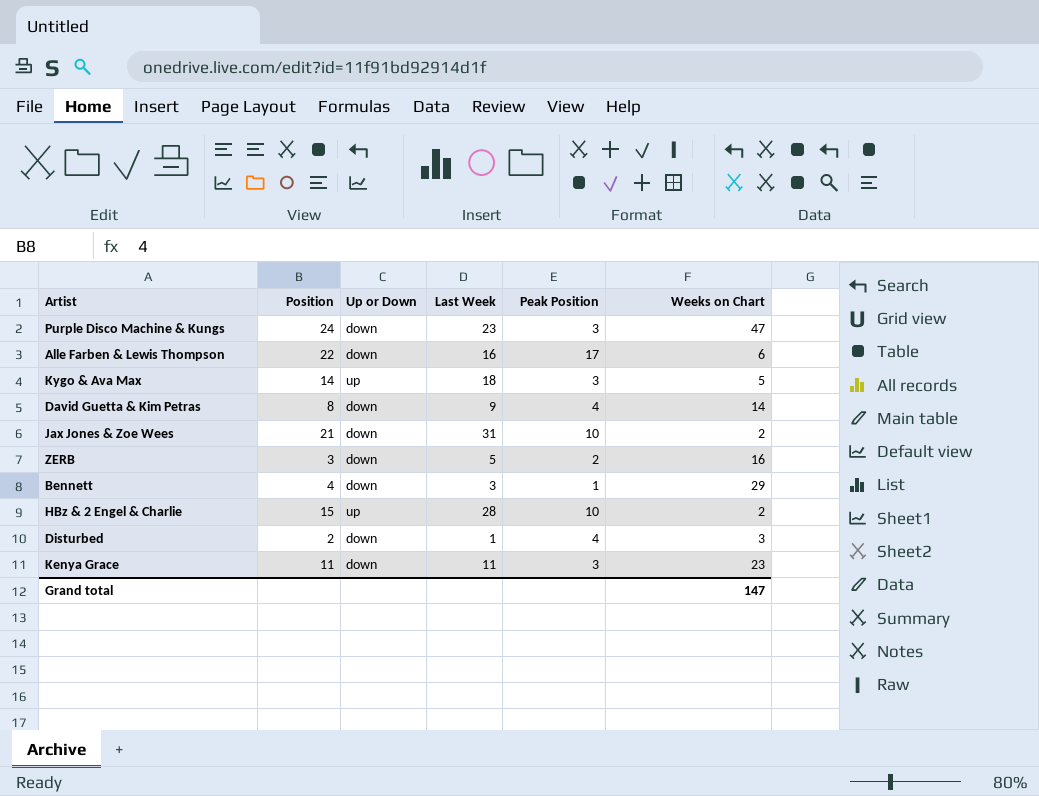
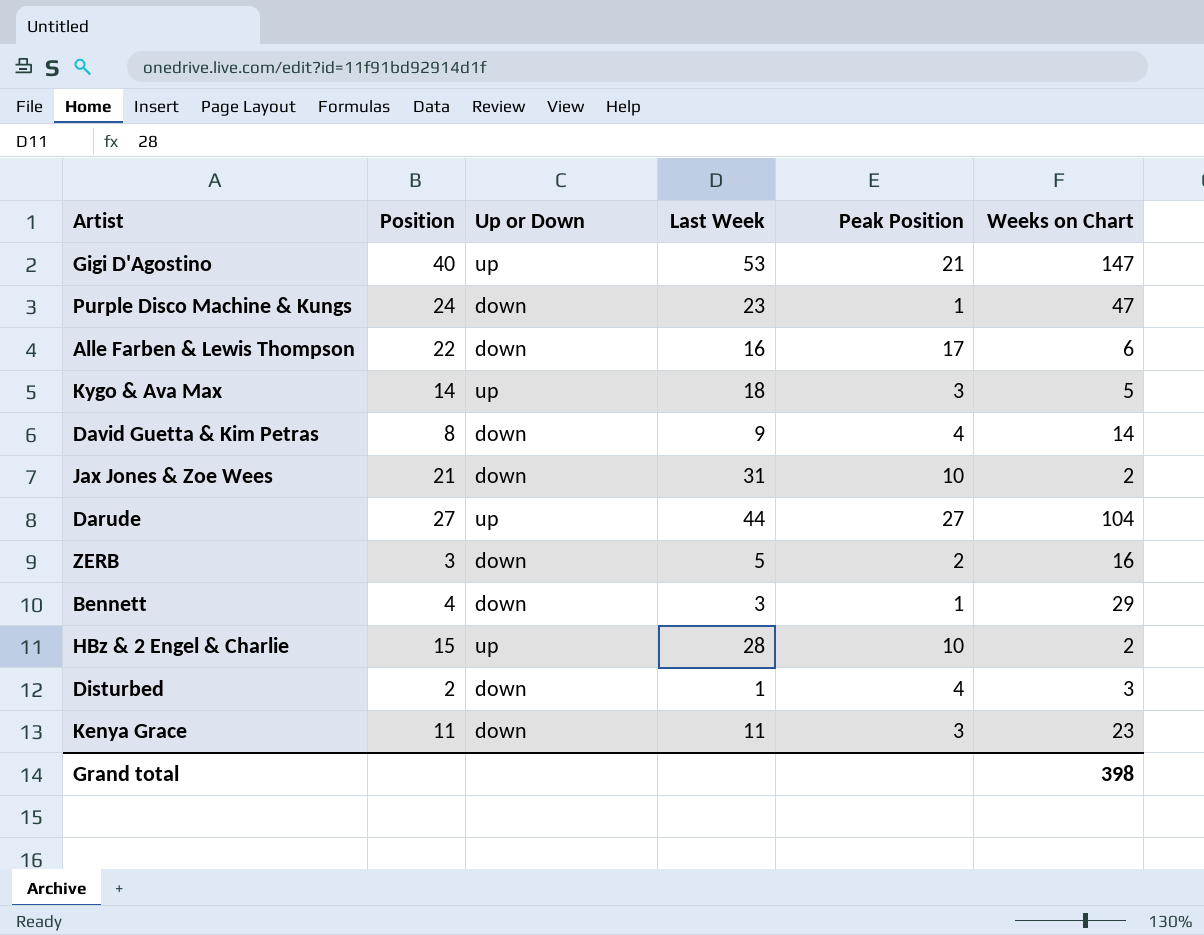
row Gigi D'Agostino: none -> 40 | up | 53 | 21 | 147
Purple Disco Machine & Kungs | Peak Position: 3 -> 1
row Darude: none -> 27 | up | 44 | 27 | 104
Grand total | Weeks on Chart: 147 -> 398

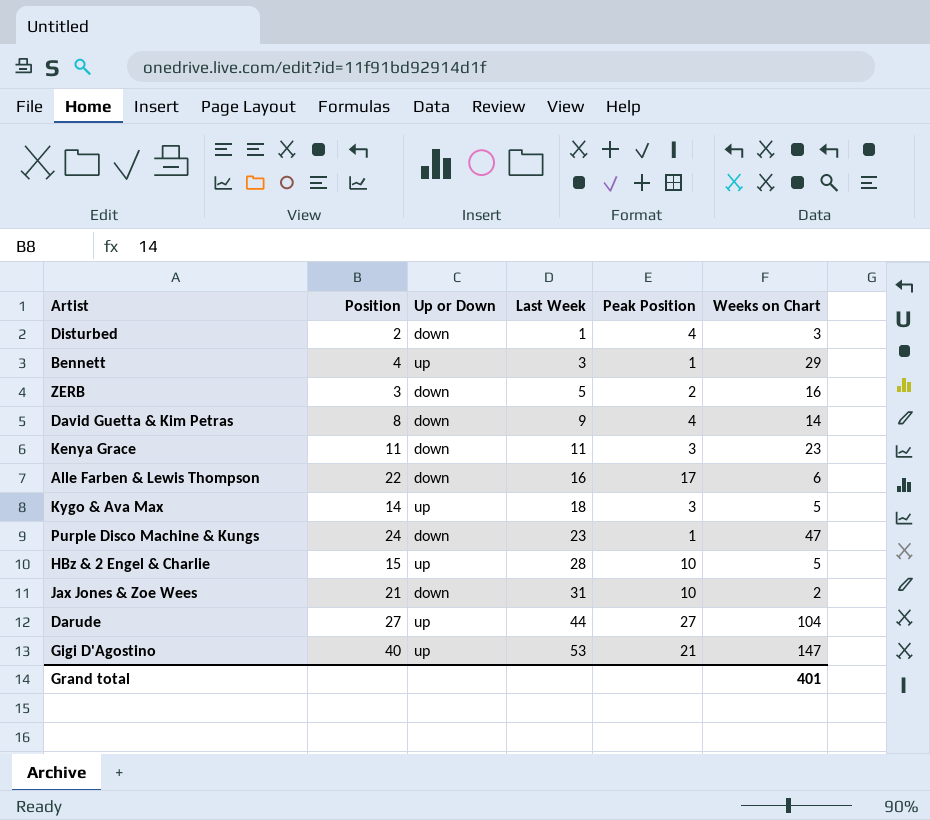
row order: none -> Last Week ascending
Bennett | Up or Down: down -> up
HBz & 2 Engel & Charlie | Weeks on Chart: 2 -> 5
Grand total | Weeks on Chart: 398 -> 401

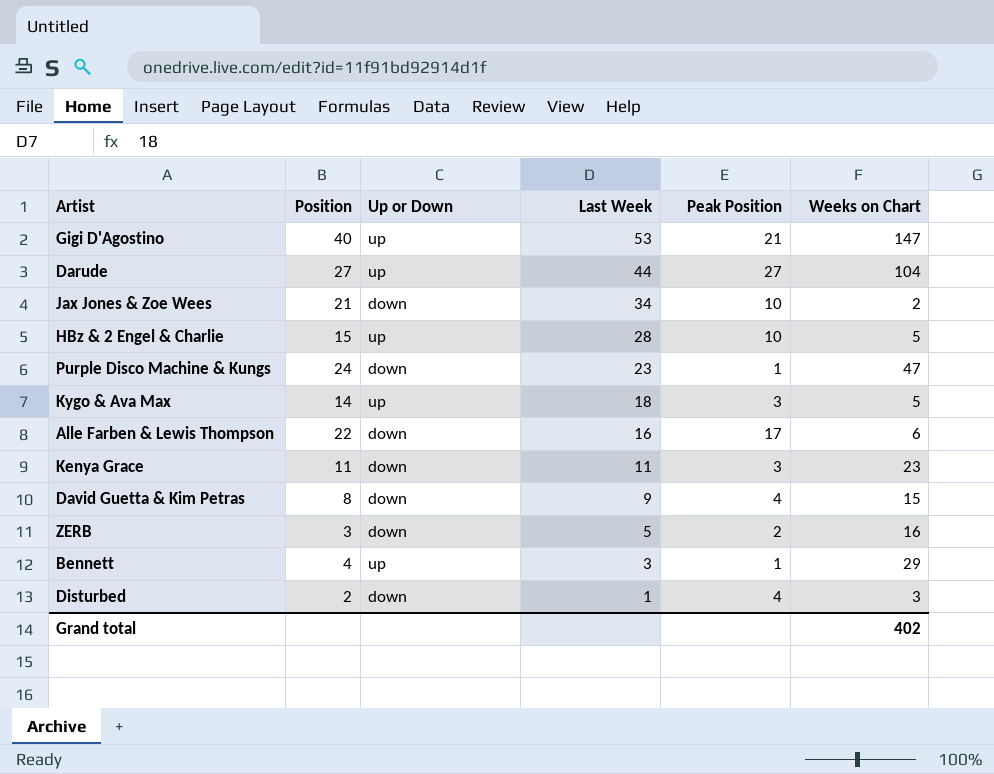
row order: Last Week ascending -> Last Week descending
Jax Jones & Zoe Wees | Last Week: 31 -> 34
David Guetta & Kim Petras | Weeks on Chart: 14 -> 15
Grand total | Weeks on Chart: 401 -> 402

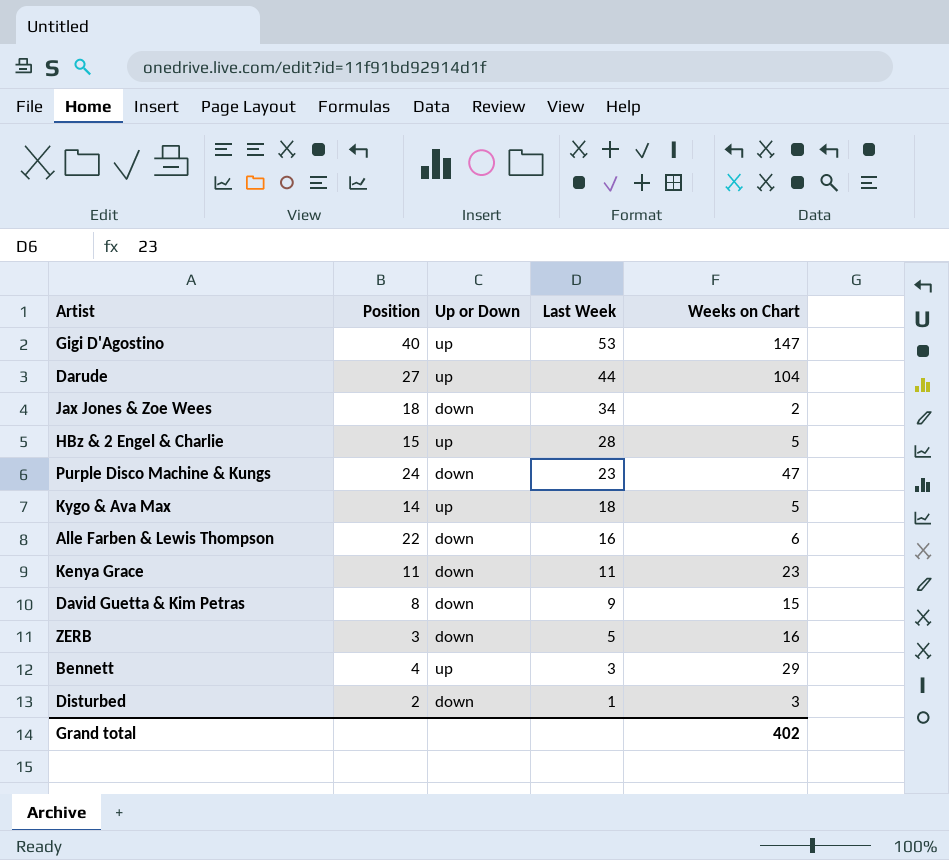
column Peak Position | position: 5 -> none
Jax Jones & Zoe Wees | Position: 21 -> 18

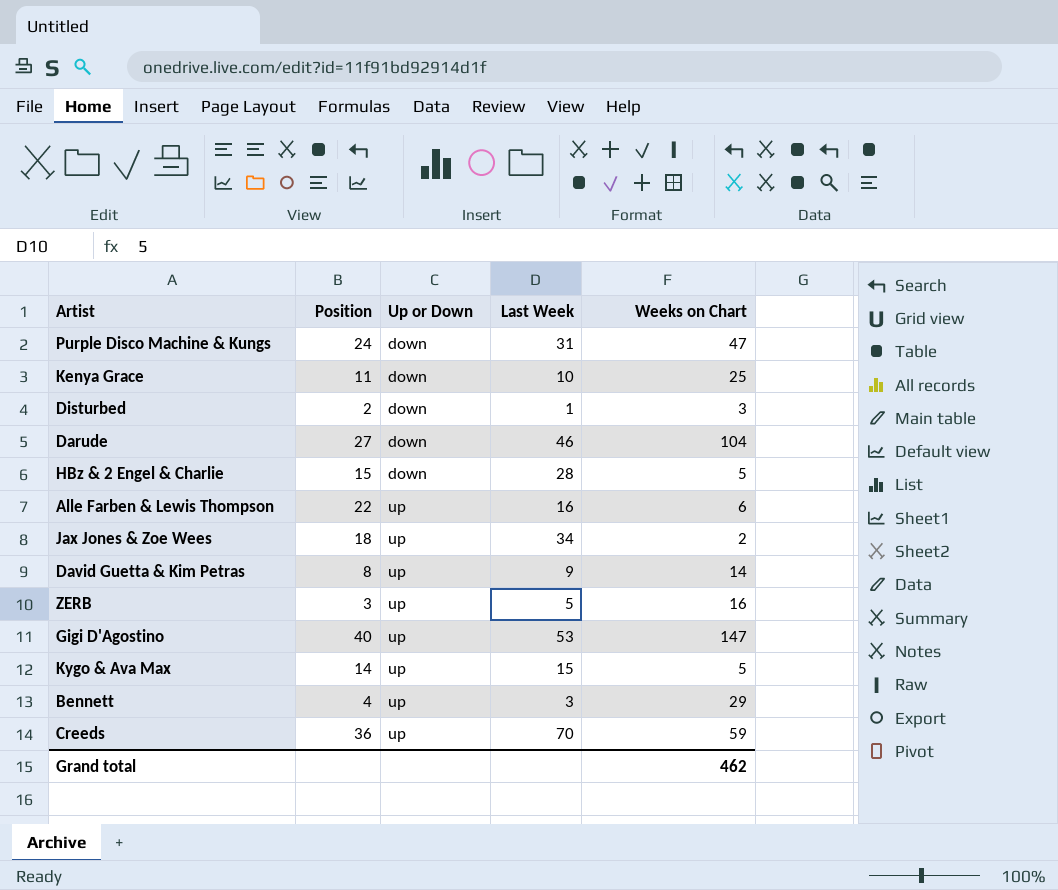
row order: Last Week descending -> Up or Down ascending
Purple Disco Machine & Kungs | Last Week: 23 -> 31
Kenya Grace | Last Week: 11 -> 10
Kenya Grace | Weeks on Chart: 23 -> 25
Darude | Up or Down: up -> down
Darude | Last Week: 44 -> 46
HBz & 2 Engel & Charlie | Up or Down: up -> down
Alle Farben & Lewis Thompson | Up or Down: down -> up
Jax Jones & Zoe Wees | Up or Down: down -> up
David Guetta & Kim Petras | Up or Down: down -> up
David Guetta & Kim Petras | Weeks on Chart: 15 -> 14
ZERB | Up or Down: down -> up
Kygo & Ava Max | Last Week: 18 -> 15
row Creeds: none -> 36 | up | 70 | 59
Grand total | Weeks on Chart: 402 -> 462

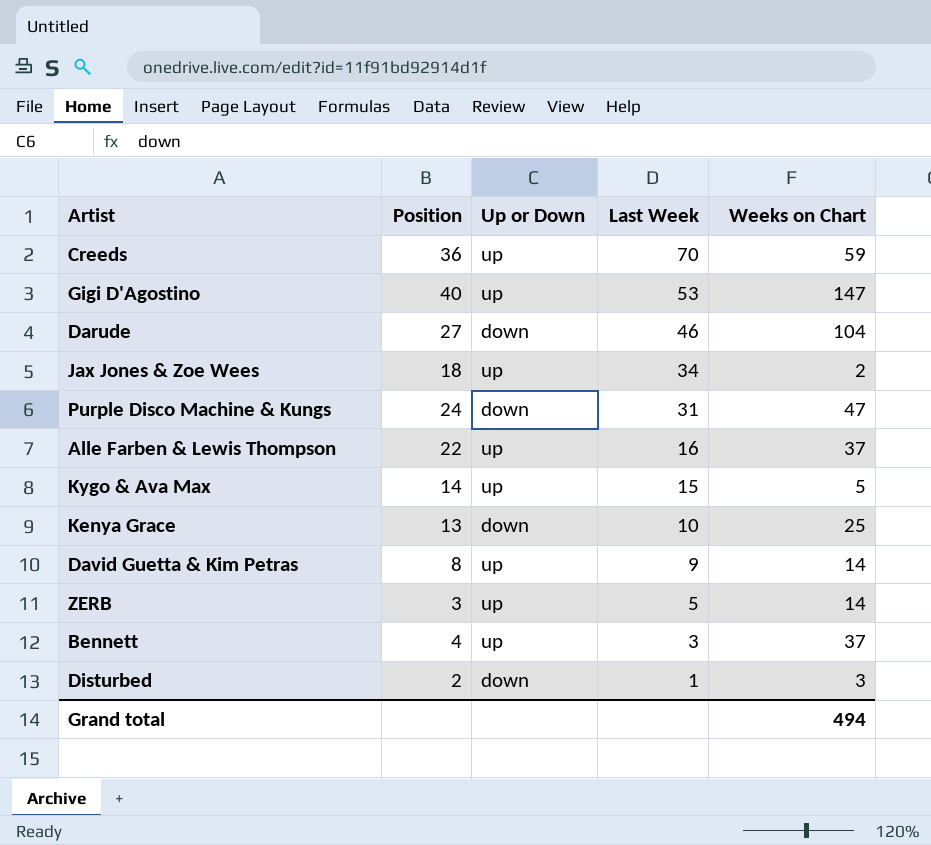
row order: Up or Down ascending -> Last Week descending
row HBz & 2 Engel & Charlie: 15 | down | 28 | 5 -> none
Alle Farben & Lewis Thompson | Weeks on Chart: 6 -> 37
Kenya Grace | Position: 11 -> 13
ZERB | Weeks on Chart: 16 -> 14
Bennett | Weeks on Chart: 29 -> 37
Grand total | Weeks on Chart: 462 -> 494

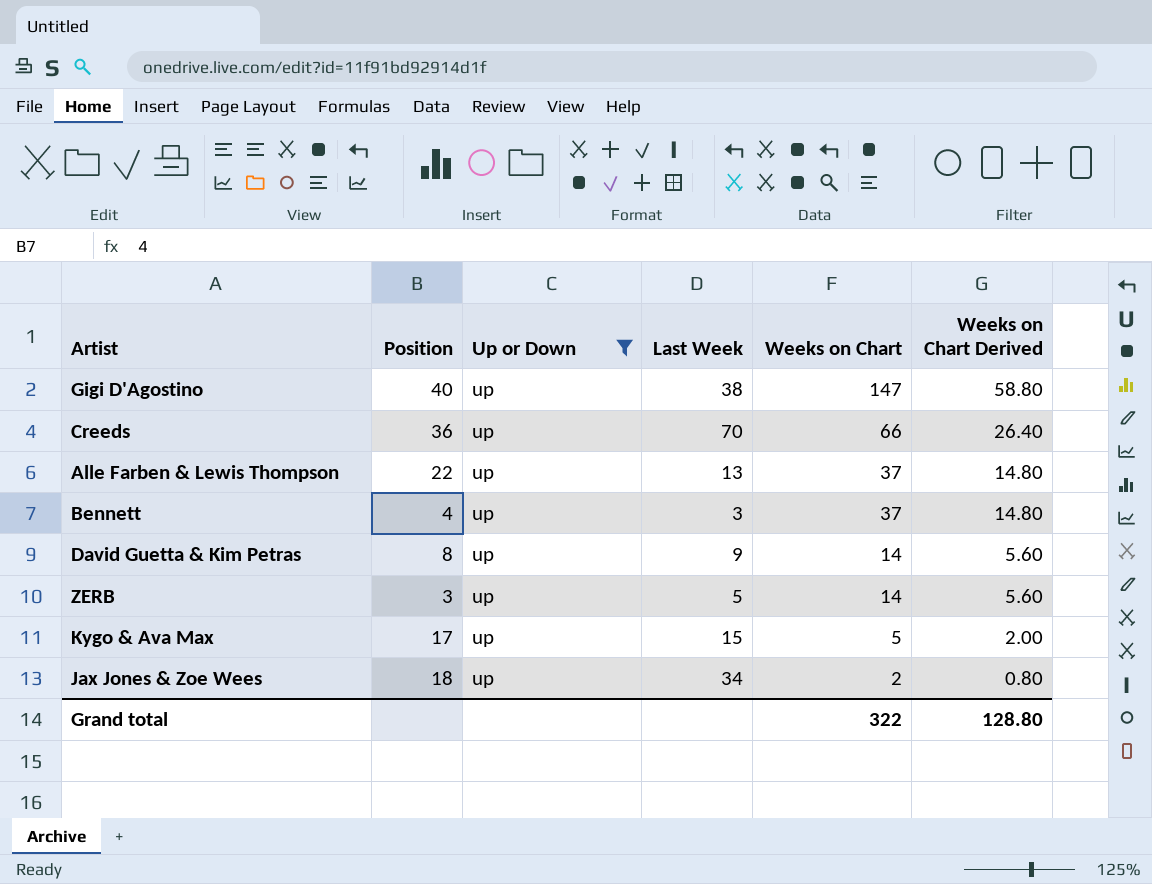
filter: none -> Up or Down = up
row order: Last Week descending -> Weeks on Chart descending
column Weeks on Chart Derived | formula: none -> [Weeks on Chart] * 0.4
Gigi D'Agostino | Last Week: 53 -> 38
Creeds | Weeks on Chart: 59 -> 66
Alle Farben & Lewis Thompson | Last Week: 16 -> 13
Kygo & Ava Max | Position: 14 -> 17
Grand total | Weeks on Chart: 494 -> 322

